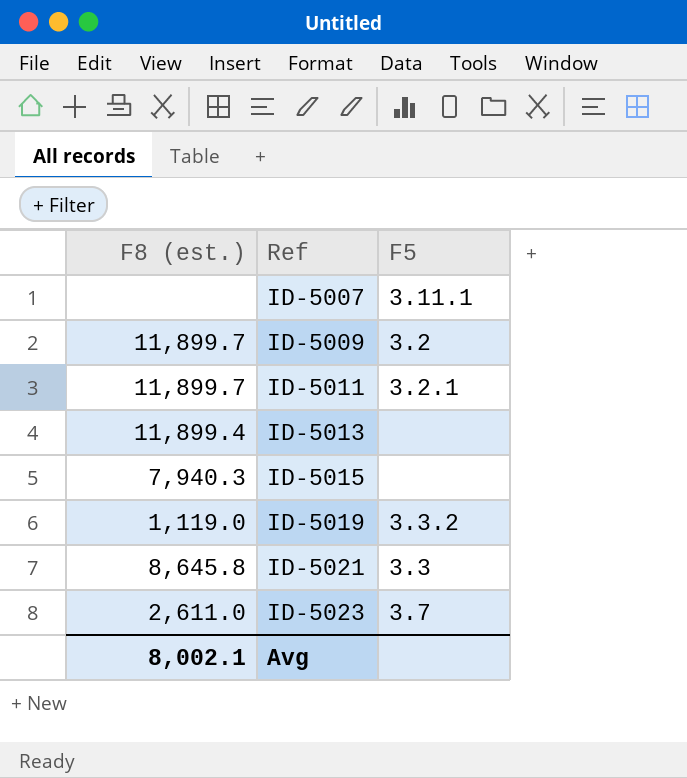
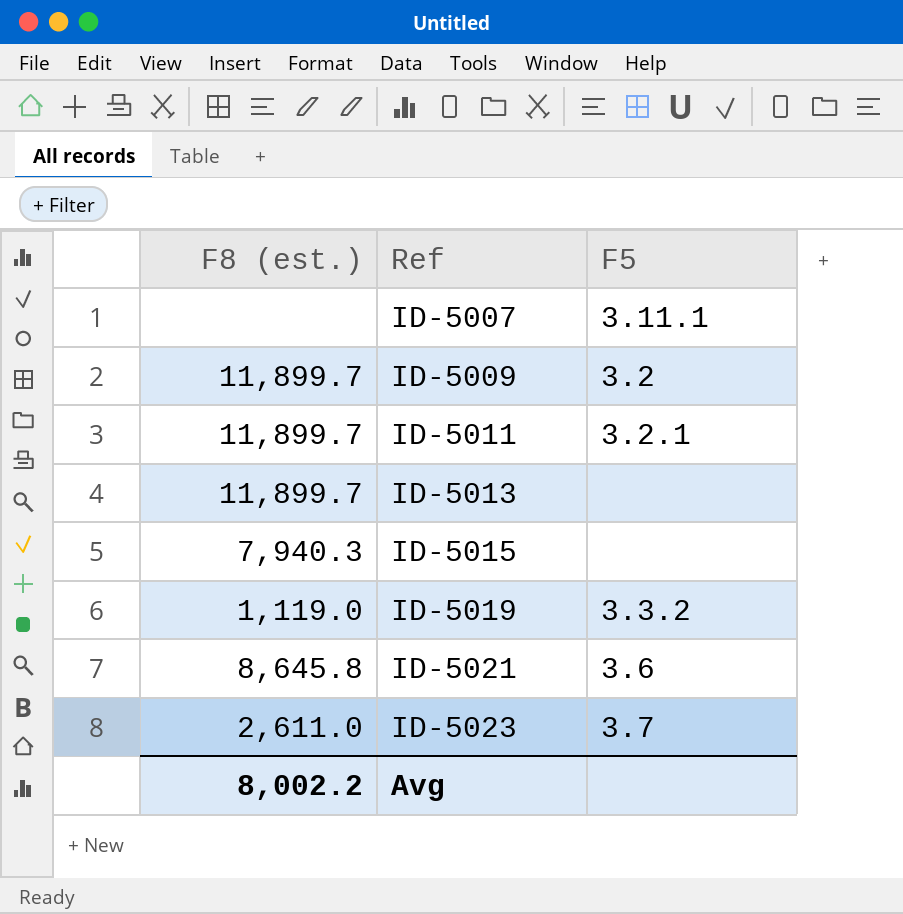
ID-5013 | F8 (est.): 11,899.4 -> 11,899.7
ID-5021 | F5: 3.3 -> 3.6
Avg | F8 (est.): 8,002.1 -> 8,002.2

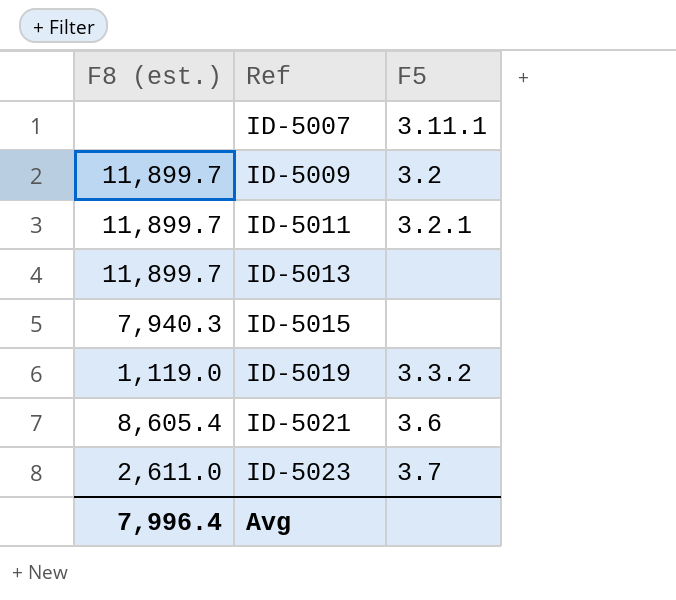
ID-5021 | F8 (est.): 8,645.8 -> 8,605.4
Avg | F8 (est.): 8,002.2 -> 7,996.4

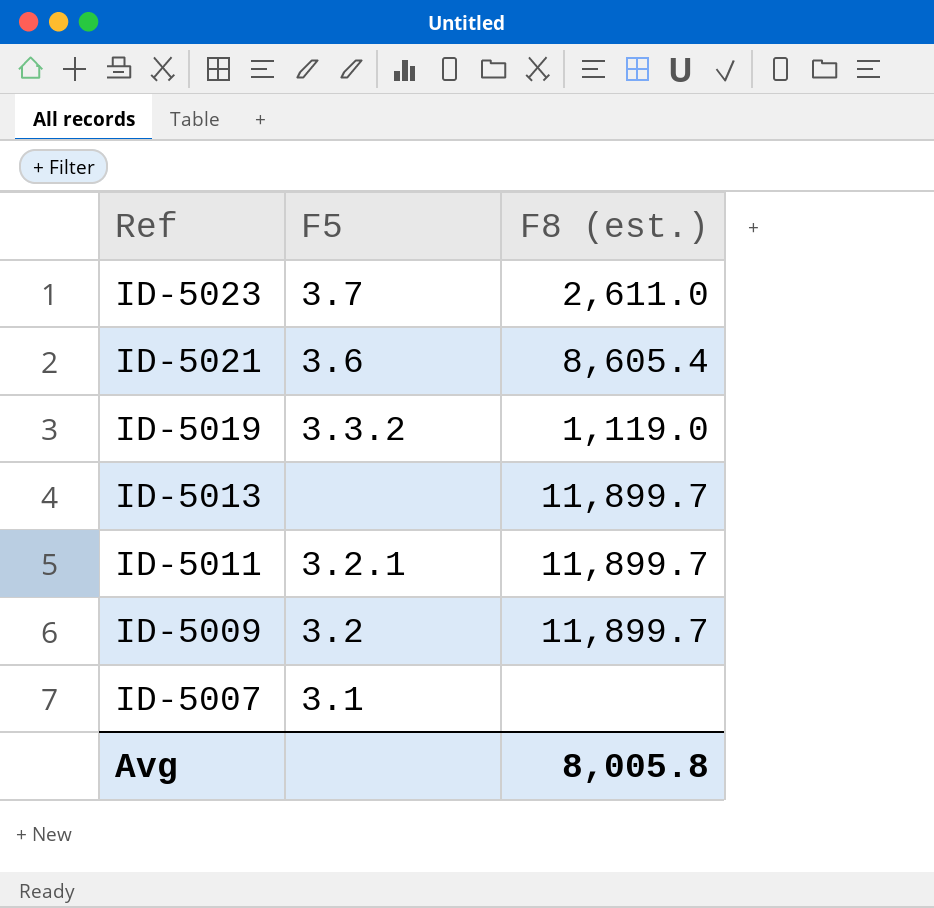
row order: Ref ascending -> Ref descending
column F8 (est.) | position: 1 -> 3
row ID-5015: 7,940.3 | none -> none
ID-5007 | F5: 3.11.1 -> 3.1
Avg | F8 (est.): 7,996.4 -> 8,005.8

